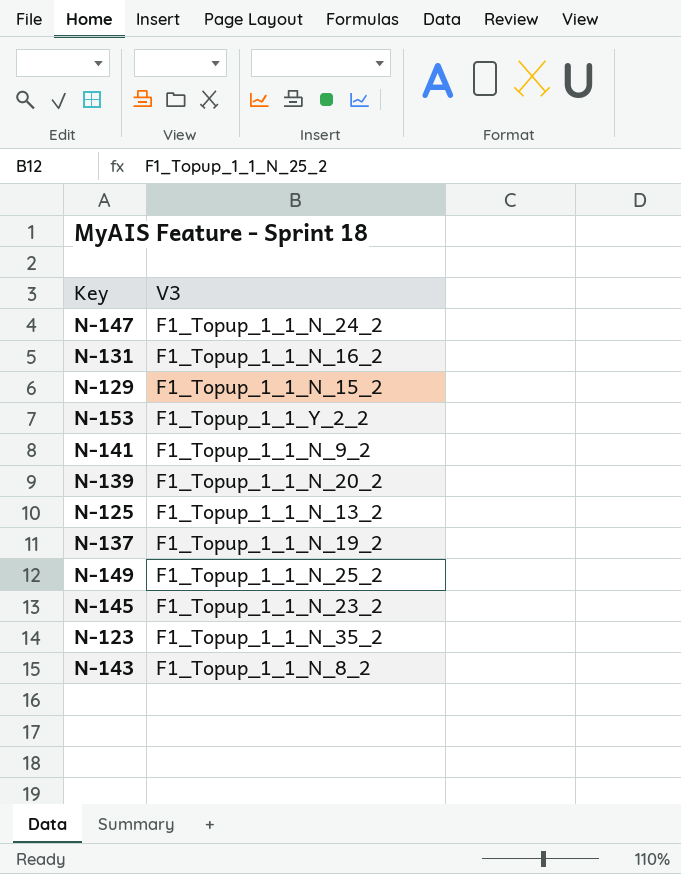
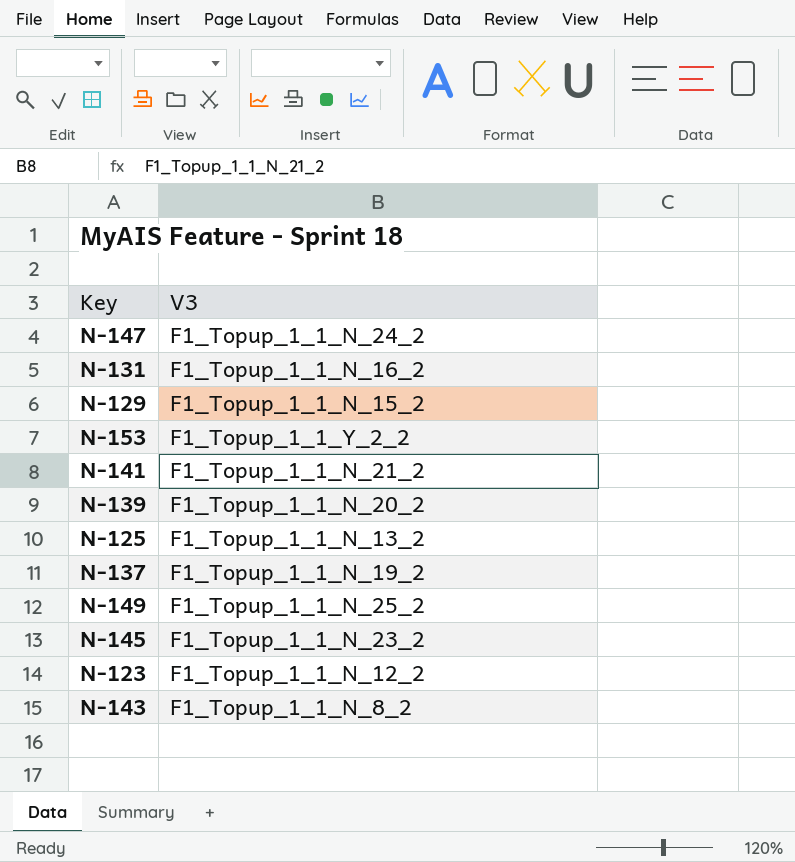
N-141 | V3: F1_Topup_1_1_N_9_2 -> F1_Topup_1_1_N_21_2
N-123 | V3: F1_Topup_1_1_N_35_2 -> F1_Topup_1_1_N_12_2

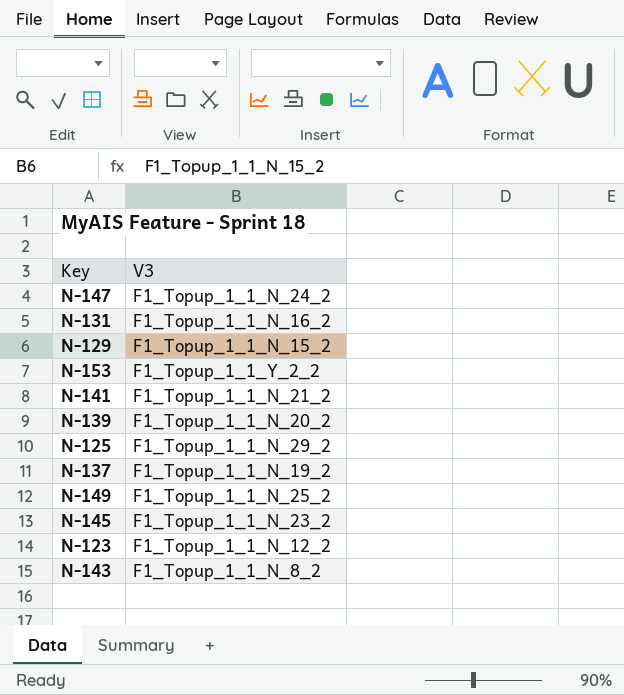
N-125 | V3: F1_Topup_1_1_N_13_2 -> F1_Topup_1_1_N_29_2

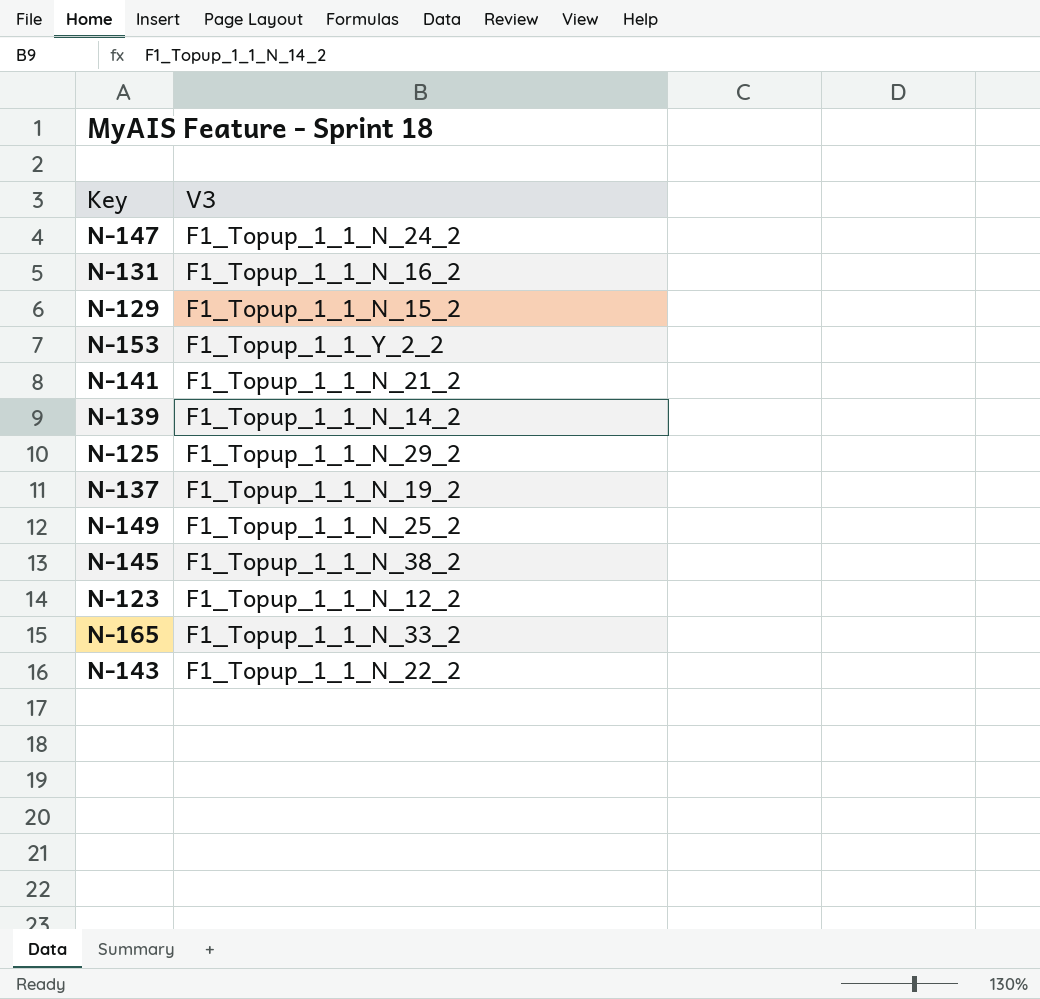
N-139 | V3: F1_Topup_1_1_N_20_2 -> F1_Topup_1_1_N_14_2
N-145 | V3: F1_Topup_1_1_N_23_2 -> F1_Topup_1_1_N_38_2
row N-165: none -> F1_Topup_1_1_N_33_2
N-143 | V3: F1_Topup_1_1_N_8_2 -> F1_Topup_1_1_N_22_2

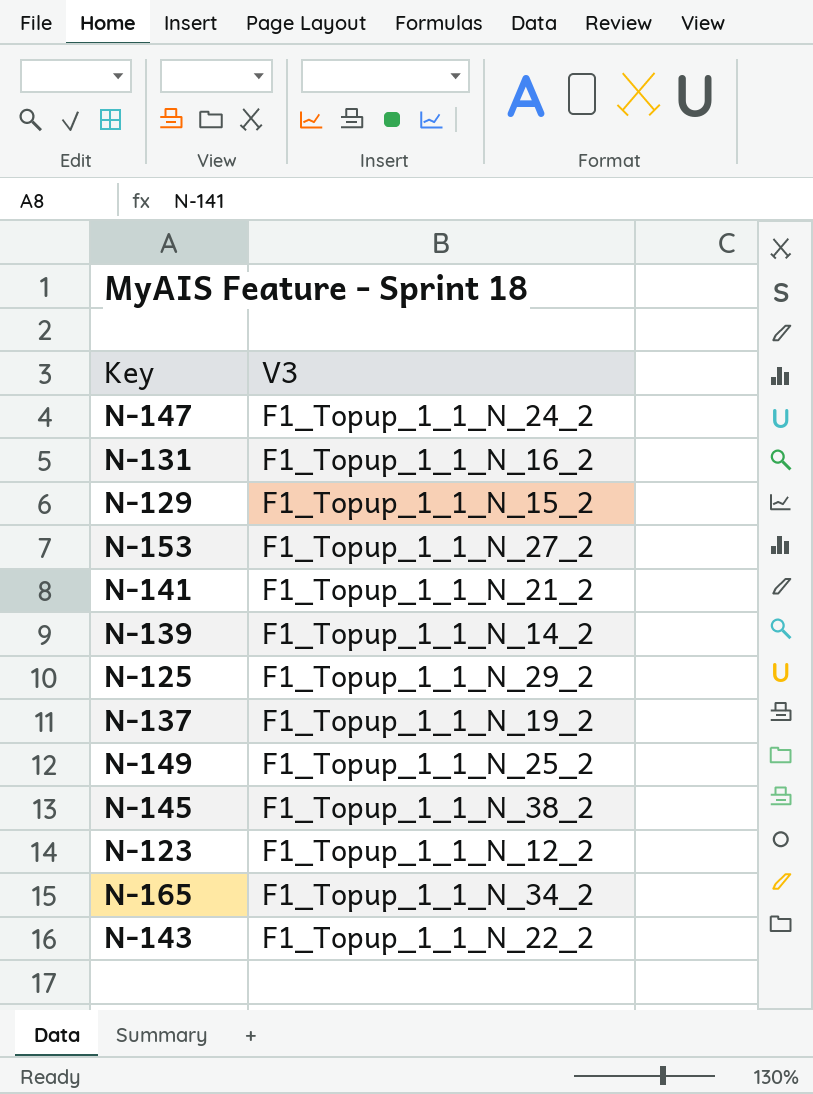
N-153 | V3: F1_Topup_1_1_Y_2_2 -> F1_Topup_1_1_N_27_2
N-165 | V3: F1_Topup_1_1_N_33_2 -> F1_Topup_1_1_N_34_2

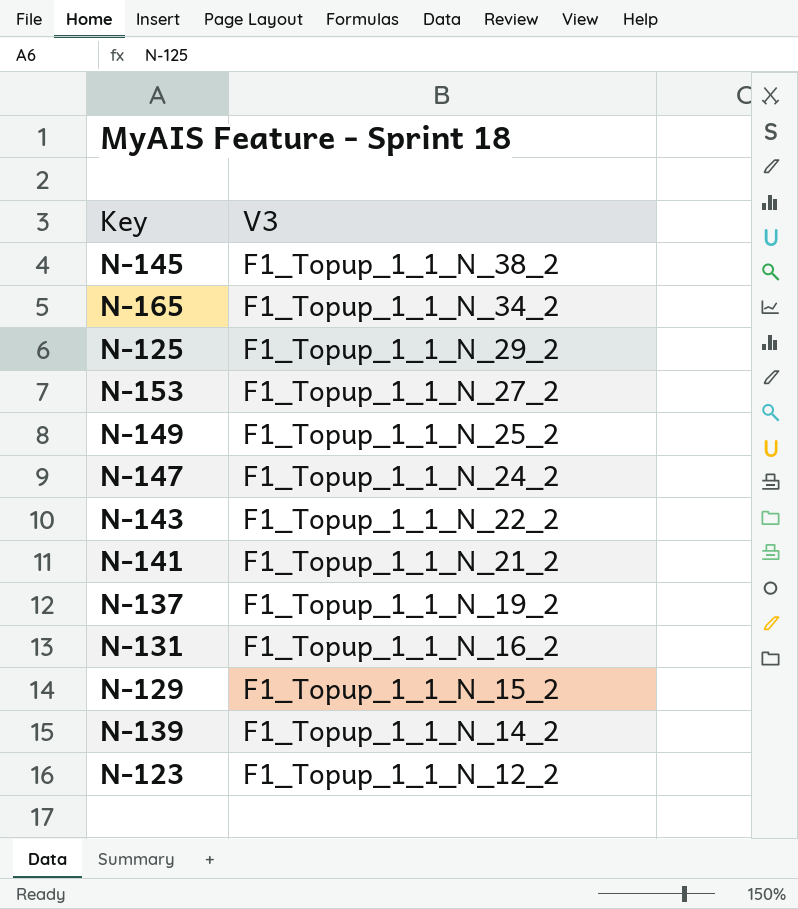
row order: none -> V3 descending

